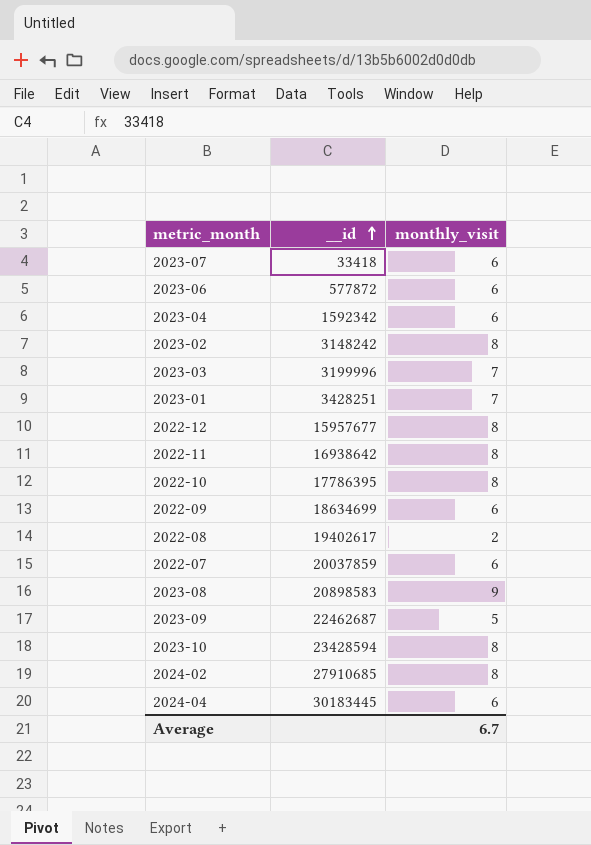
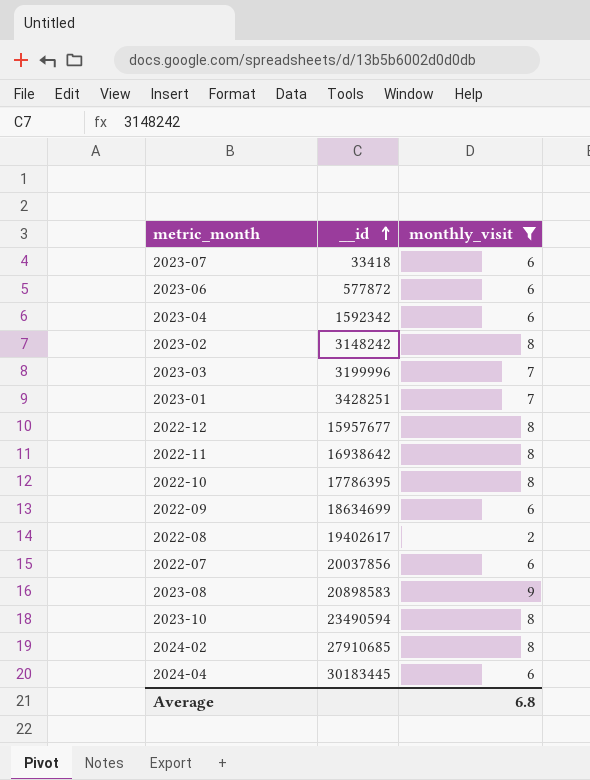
filter: none -> monthly_visit != 5
2022-07 | __id: 20037859 -> 20037856
2023-10 | __id: 23428594 -> 23490594
Average | monthly_visit: 6.7 -> 6.8

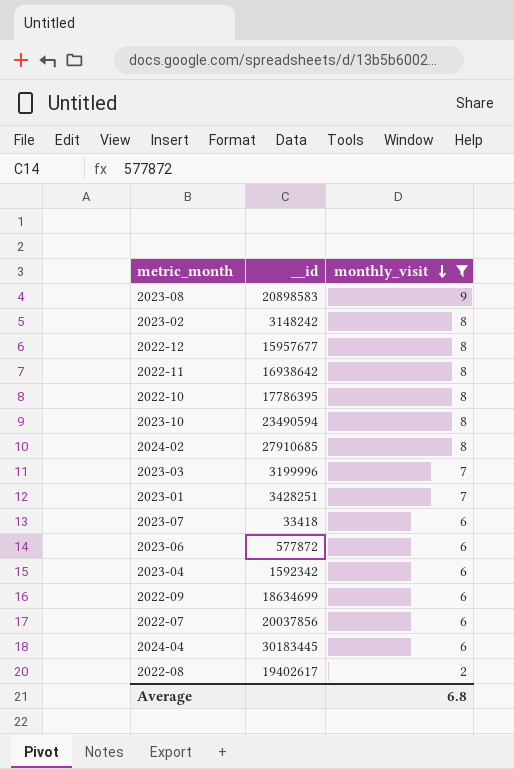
row order: __id ascending -> monthly_visit descending

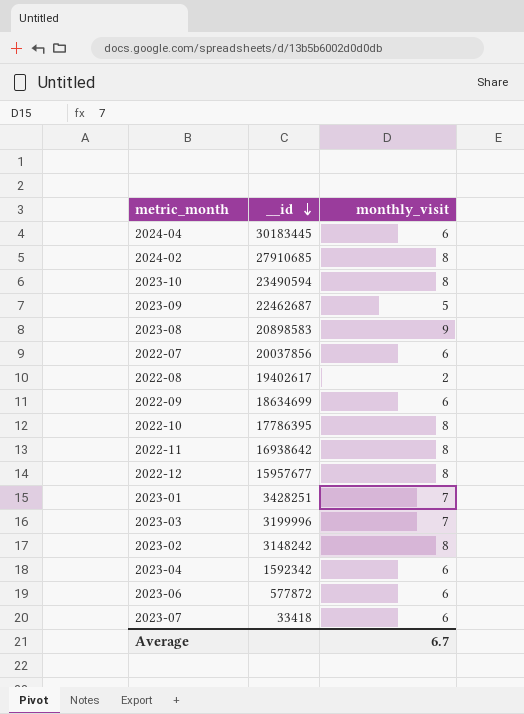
filter: monthly_visit != 5 -> none
row order: monthly_visit descending -> __id descending
Average | monthly_visit: 6.8 -> 6.7

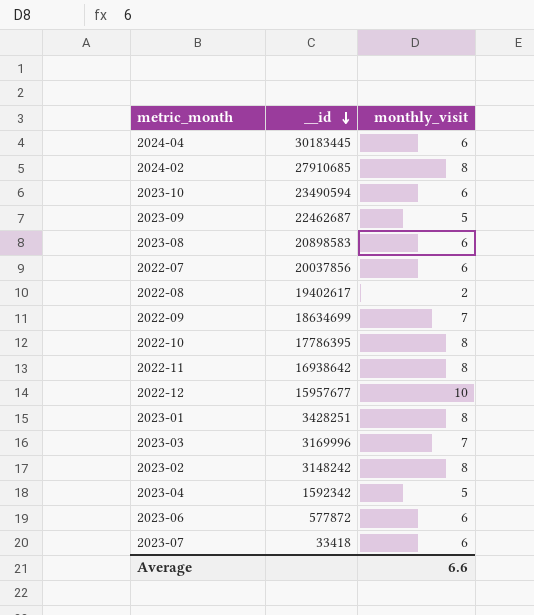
2023-10 | monthly_visit: 8 -> 6
2023-08 | monthly_visit: 9 -> 6
2022-09 | monthly_visit: 6 -> 7
2022-12 | monthly_visit: 8 -> 10
2023-01 | monthly_visit: 7 -> 8
2023-03 | __id: 3199996 -> 3169996
2023-04 | monthly_visit: 6 -> 5
Average | monthly_visit: 6.7 -> 6.6

